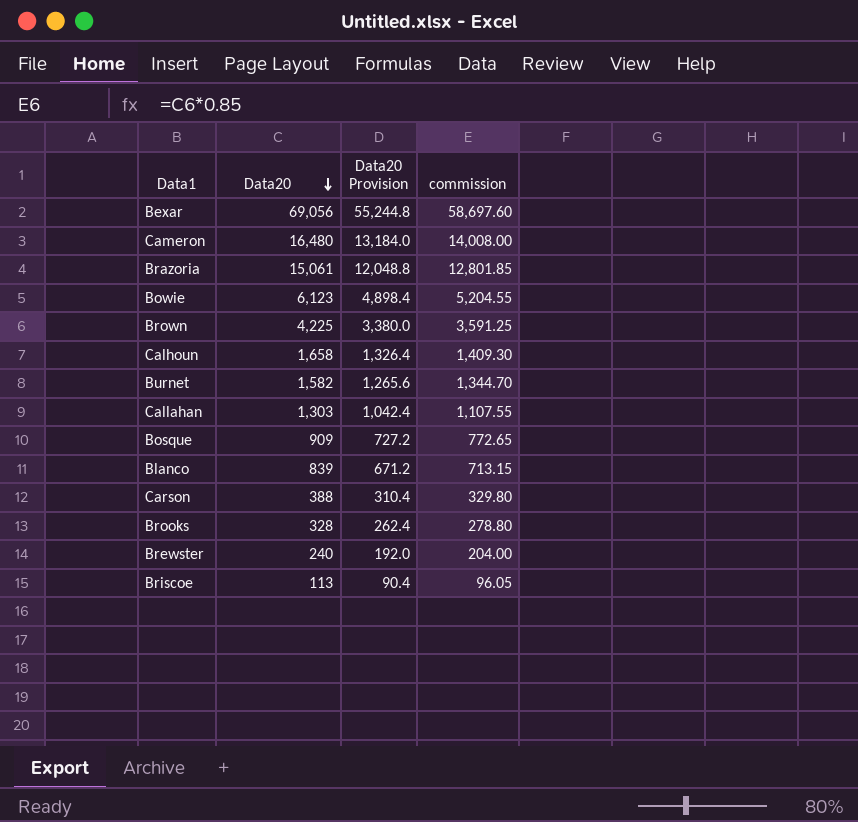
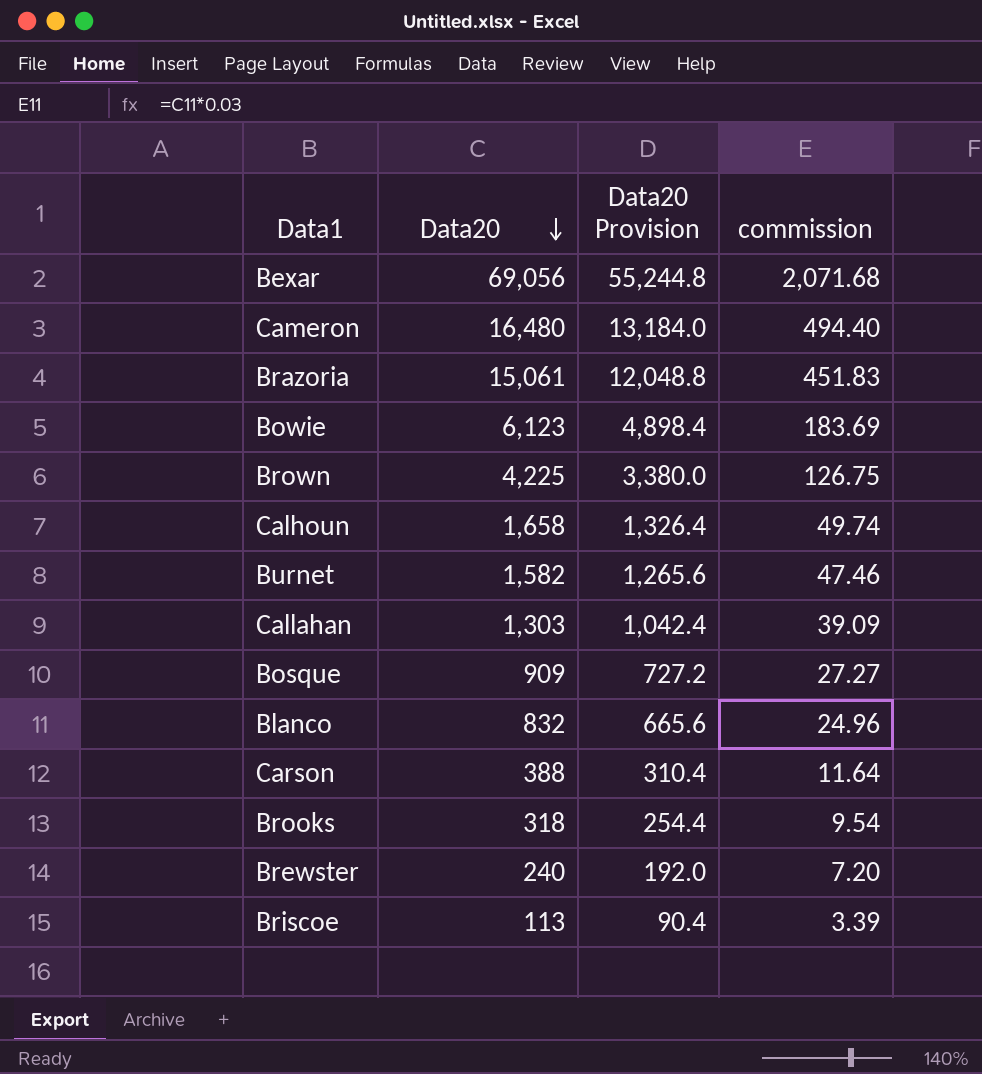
column commission | formula: [Data20] * 0.85 -> [Data20] * 0.03
Blanco | Data20: 839 -> 832
Blanco | Data20 Provision: 671.2 -> 665.6
Brooks | Data20: 328 -> 318
Brooks | Data20 Provision: 262.4 -> 254.4

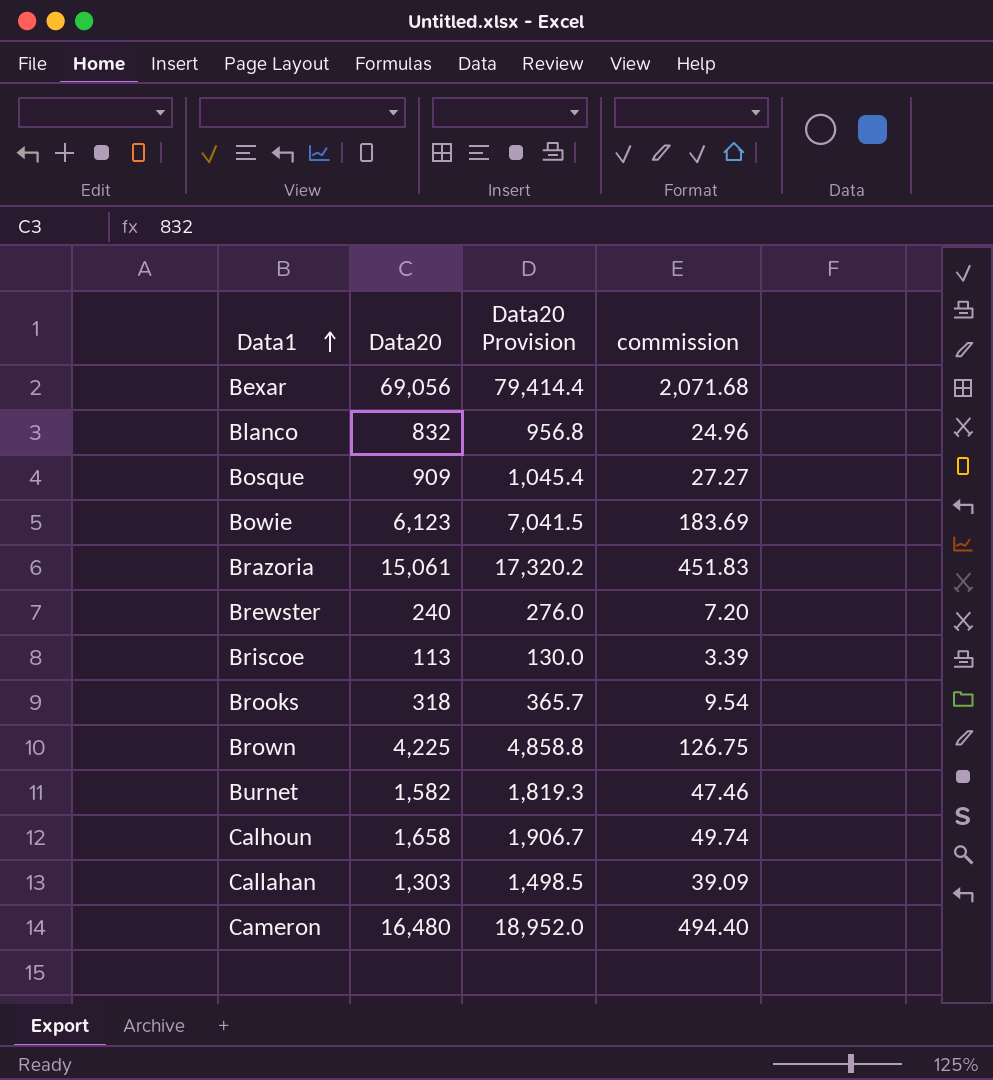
row order: Data20 descending -> Data1 ascending
column Data20 Provision | formula: [Data20] * 0.8 -> [Data20] * 1.15
row Carson: 388 | 310.4 | 11.64 -> none

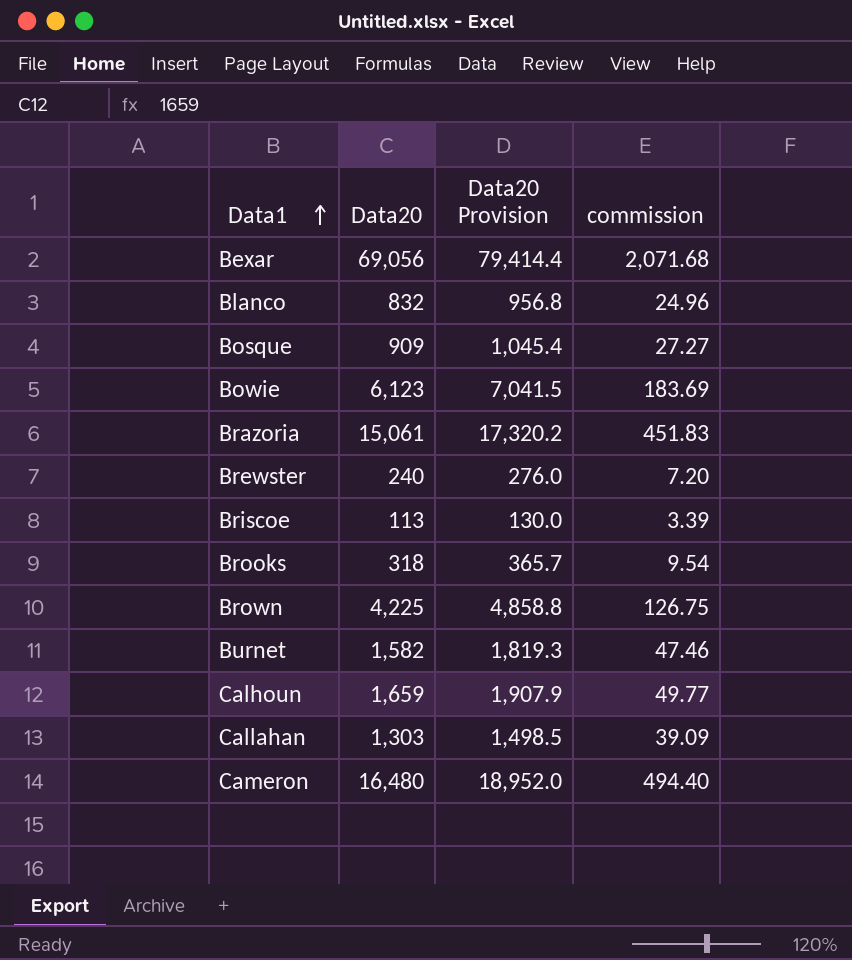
Calhoun | Data20: 1,658 -> 1,659
Calhoun | Data20 Provision: 1,906.7 -> 1,907.9
Calhoun | commission: 49.74 -> 49.77

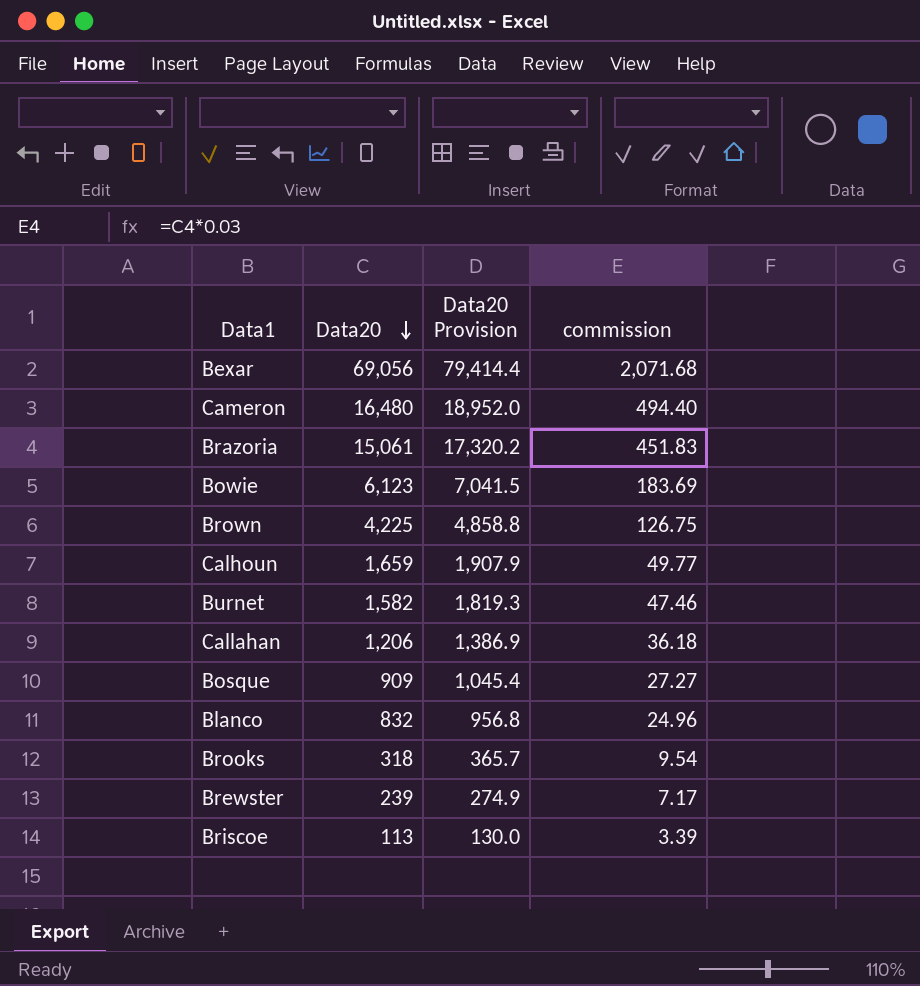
row order: Data1 ascending -> Data20 descending
Callahan | Data20: 1,303 -> 1,206
Callahan | Data20 Provision: 1,498.5 -> 1,386.9
Callahan | commission: 39.09 -> 36.18
Brewster | Data20: 240 -> 239
Brewster | Data20 Provision: 276.0 -> 274.9
Brewster | commission: 7.20 -> 7.17

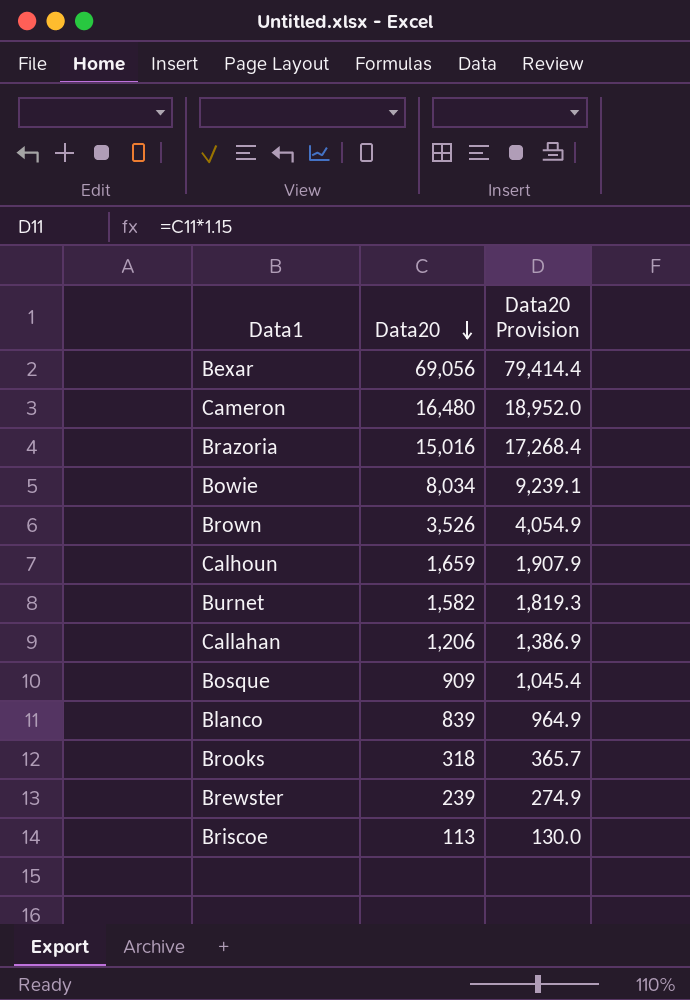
column commission | formula: [Data20] * 0.03 -> none
Brazoria | Data20: 15,061 -> 15,016
Brazoria | Data20 Provision: 17,320.2 -> 17,268.4
Bowie | Data20: 6,123 -> 8,034
Bowie | Data20 Provision: 7,041.5 -> 9,239.1
Brown | Data20: 4,225 -> 3,526
Brown | Data20 Provision: 4,858.8 -> 4,054.9
Blanco | Data20: 832 -> 839
Blanco | Data20 Provision: 956.8 -> 964.9

